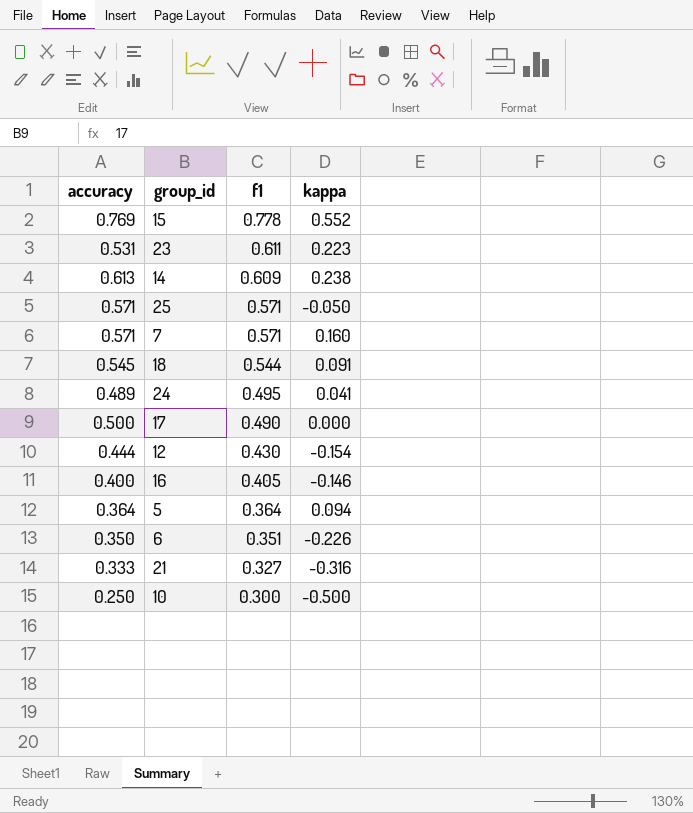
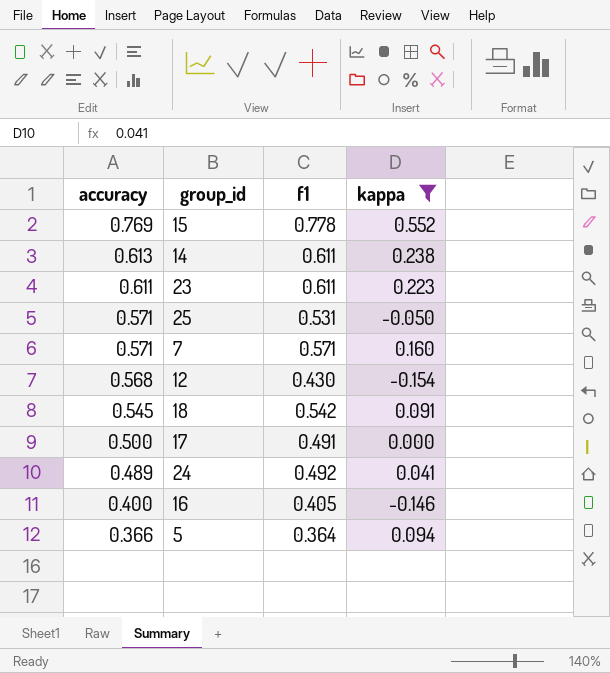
filter: none -> kappa >= -0.154
row order: f1 descending -> accuracy descending
14 | f1: 0.609 -> 0.611
23 | accuracy: 0.531 -> 0.611
25 | f1: 0.571 -> 0.531
12 | accuracy: 0.444 -> 0.568
18 | f1: 0.544 -> 0.542
17 | f1: 0.490 -> 0.491
24 | f1: 0.495 -> 0.492
5 | accuracy: 0.364 -> 0.366

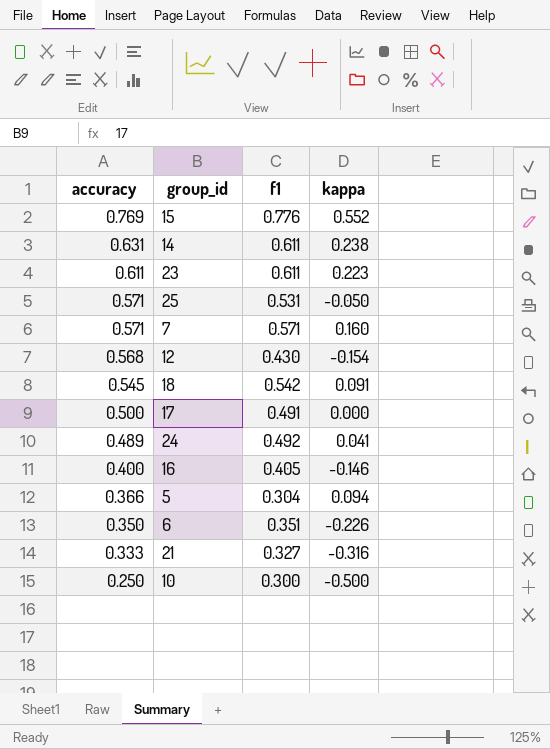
filter: kappa >= -0.154 -> none
15 | f1: 0.778 -> 0.776
14 | accuracy: 0.613 -> 0.631
5 | f1: 0.364 -> 0.304

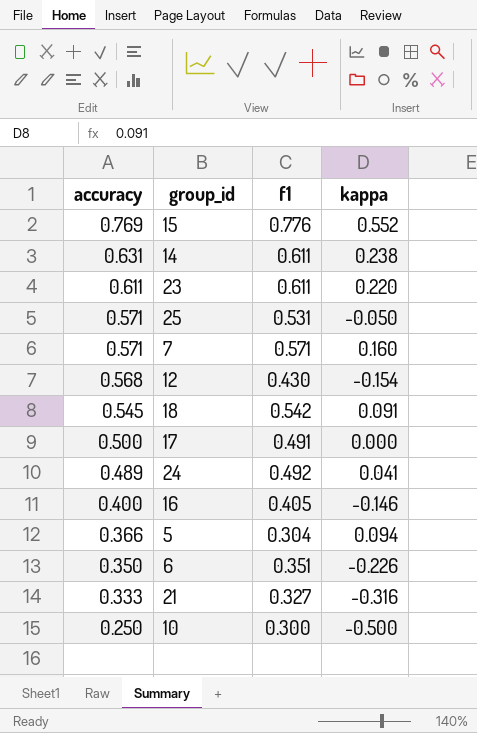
23 | kappa: 0.223 -> 0.220

